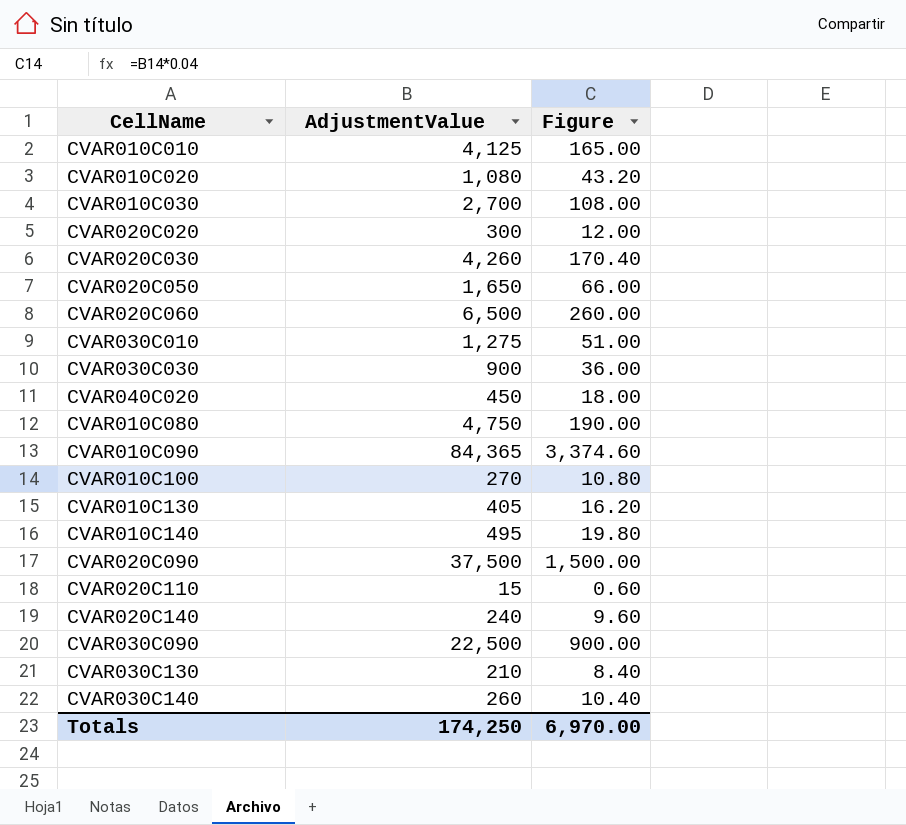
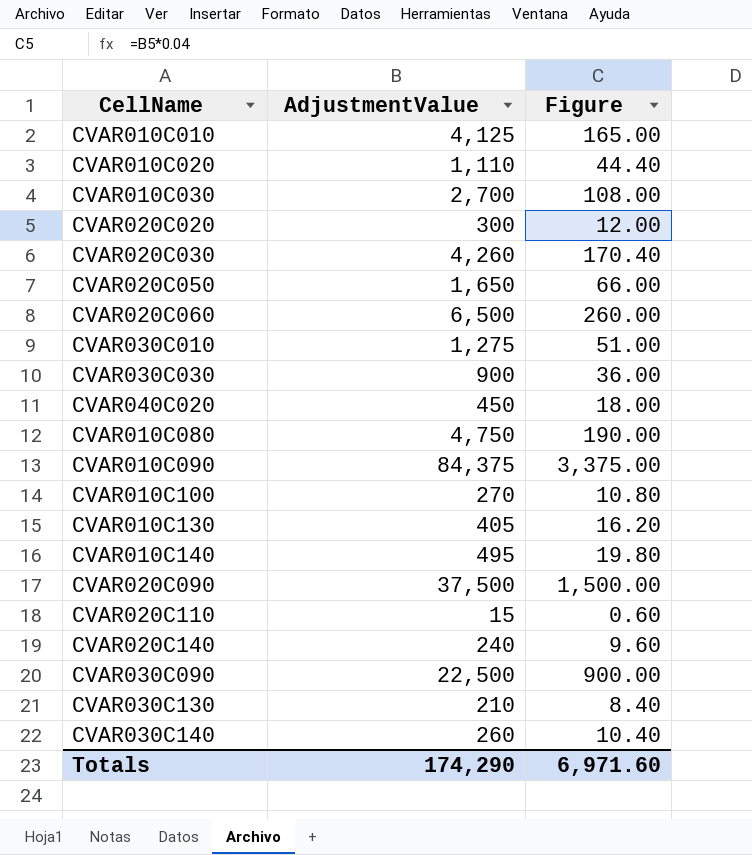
CVAR010C020 | AdjustmentValue: 1,080 -> 1,110
CVAR010C020 | Figure: 43.20 -> 44.40
CVAR010C090 | AdjustmentValue: 84,365 -> 84,375
CVAR010C090 | Figure: 3,374.60 -> 3,375.00
Totals | AdjustmentValue: 174,250 -> 174,290
Totals | Figure: 6,970.00 -> 6,971.60

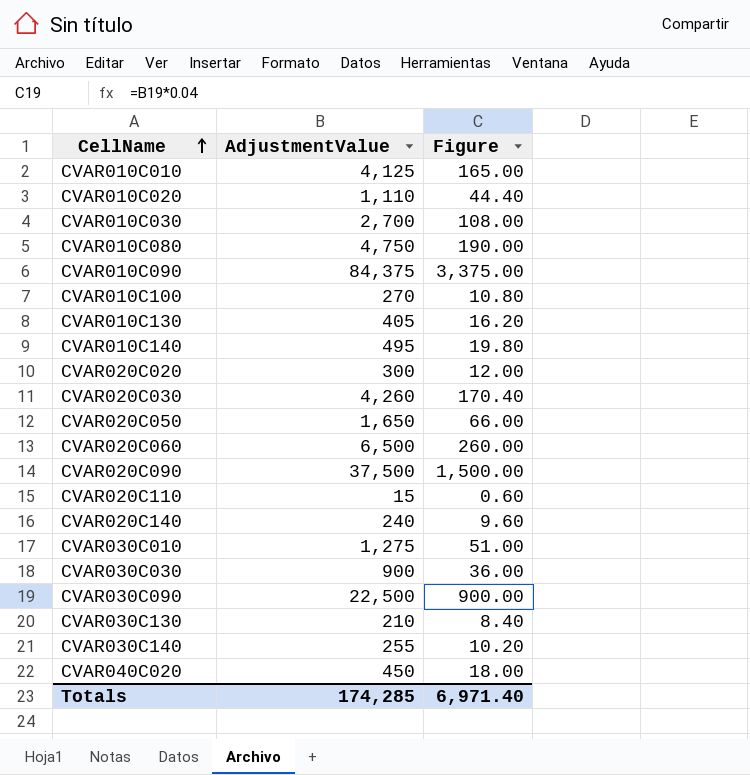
row order: none -> CellName ascending
CVAR030C140 | AdjustmentValue: 260 -> 255
CVAR030C140 | Figure: 10.40 -> 10.20
Totals | AdjustmentValue: 174,290 -> 174,285
Totals | Figure: 6,971.60 -> 6,971.40

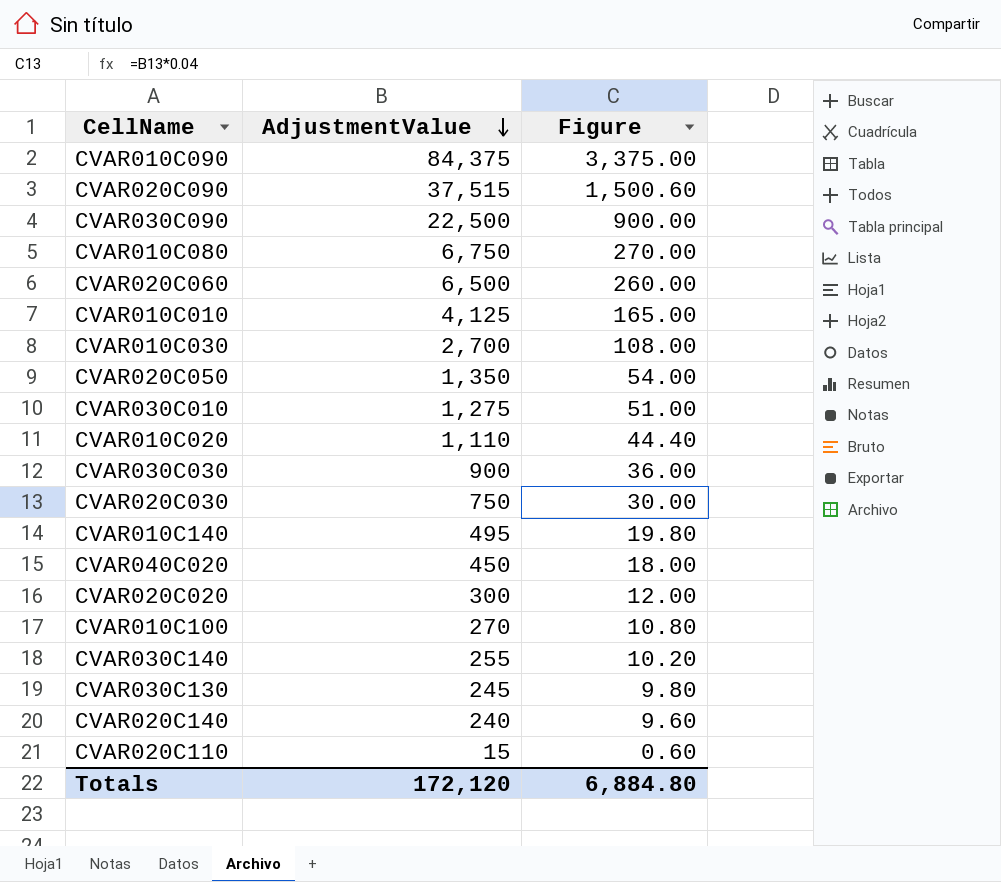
row order: CellName ascending -> AdjustmentValue descending
row CVAR010C130: 405 | 16.20 -> none
CVAR020C090 | AdjustmentValue: 37,500 -> 37,515
CVAR020C090 | Figure: 1,500.00 -> 1,500.60
CVAR010C080 | AdjustmentValue: 4,750 -> 6,750
CVAR010C080 | Figure: 190.00 -> 270.00
CVAR020C050 | AdjustmentValue: 1,650 -> 1,350
CVAR020C050 | Figure: 66.00 -> 54.00
CVAR020C030 | AdjustmentValue: 4,260 -> 750
CVAR020C030 | Figure: 170.40 -> 30.00
CVAR030C130 | AdjustmentValue: 210 -> 245
CVAR030C130 | Figure: 8.40 -> 9.80
Totals | AdjustmentValue: 174,285 -> 172,120
Totals | Figure: 6,971.40 -> 6,884.80

